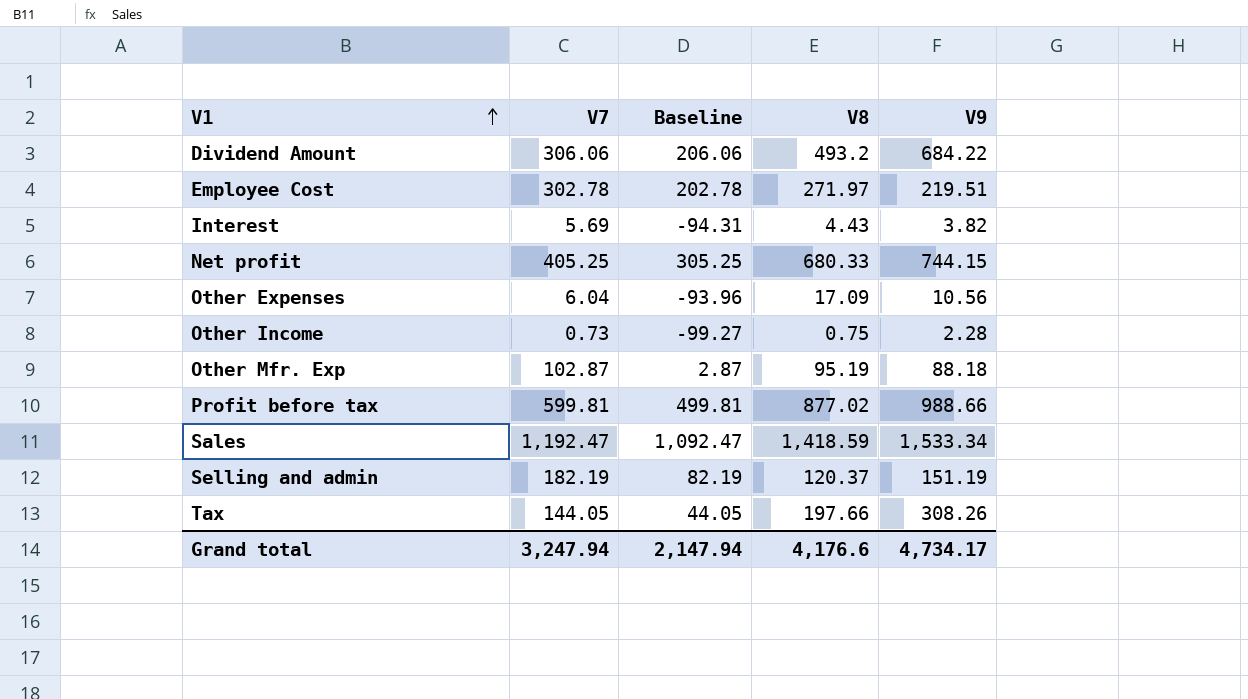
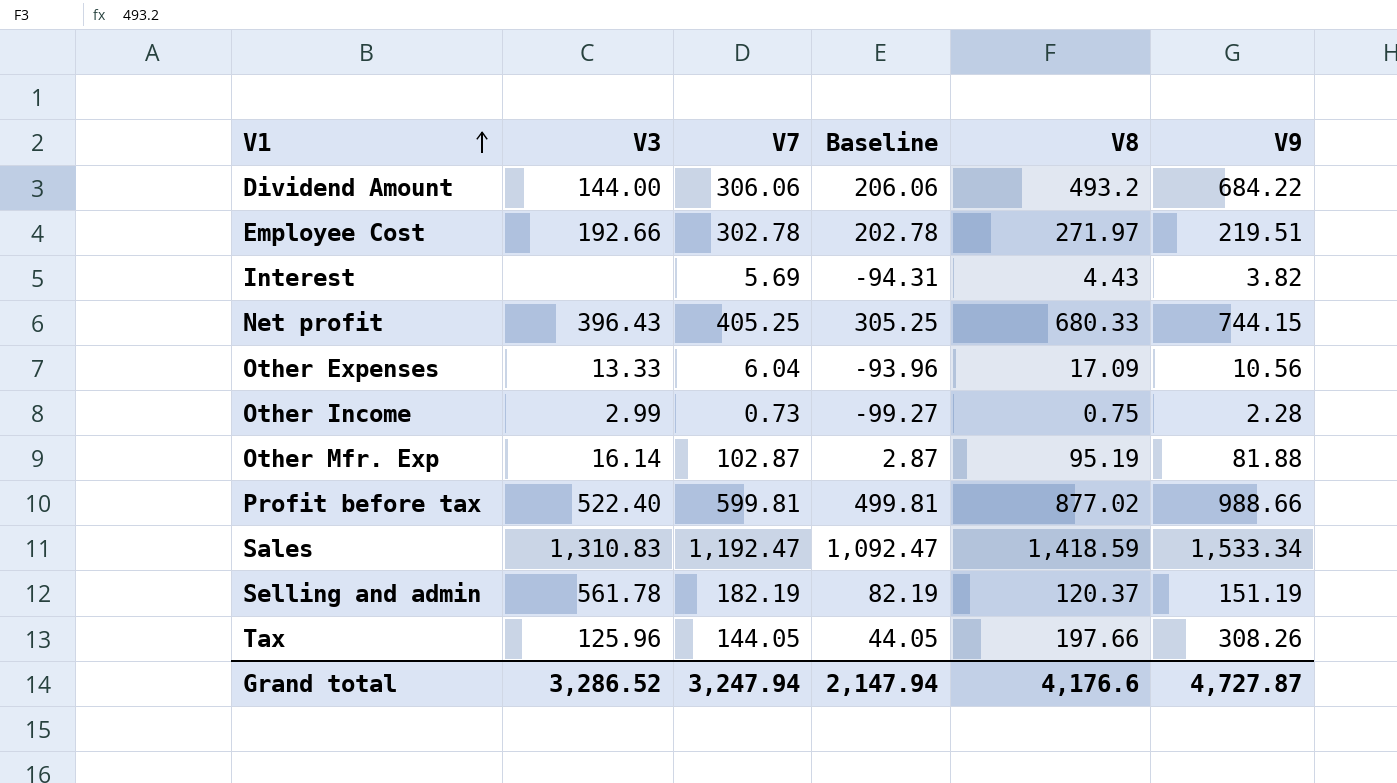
column V3 | position: none -> 2
Other Mfr. Exp | V9: 88.18 -> 81.88
Grand total | V9: 4,734.17 -> 4,727.87

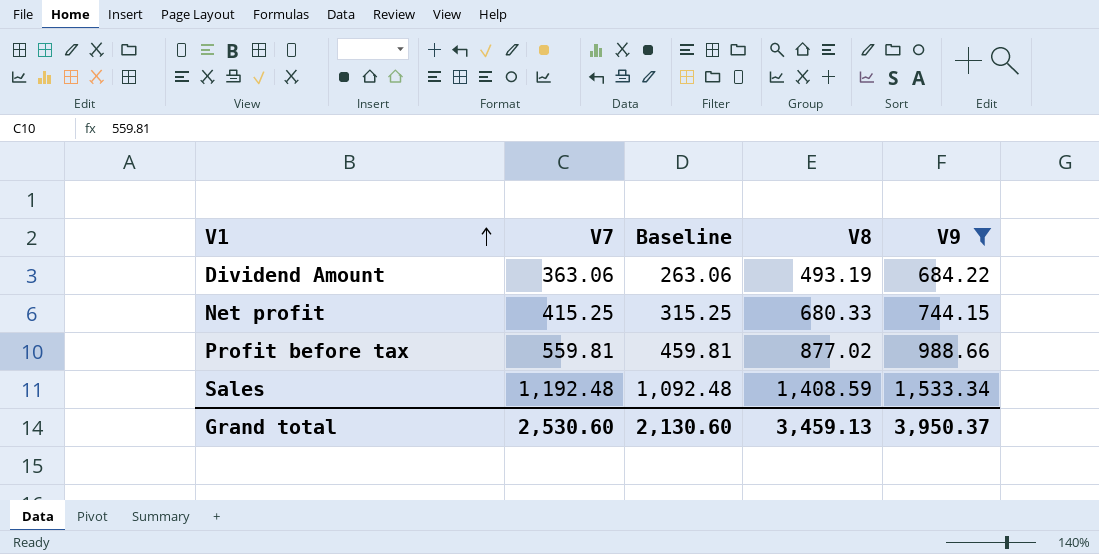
filter: none -> V9 >= 684.22
column V3 | position: 2 -> none
Dividend Amount | V7: 306.06 -> 363.06
Dividend Amount | Baseline: 206.06 -> 263.06
Dividend Amount | V8: 493.2 -> 493.19
Net profit | V7: 405.25 -> 415.25
Net profit | Baseline: 305.25 -> 315.25
Profit before tax | V7: 599.81 -> 559.81
Profit before tax | Baseline: 499.81 -> 459.81
Sales | V7: 1,192.47 -> 1,192.48
Sales | Baseline: 1,092.47 -> 1,092.48
Sales | V8: 1,418.59 -> 1,408.59
Grand total | V7: 3,247.94 -> 2,530.60
Grand total | Baseline: 2,147.94 -> 2,130.60
Grand total | V8: 4,176.6 -> 3,459.13
Grand total | V9: 4,727.87 -> 3,950.37

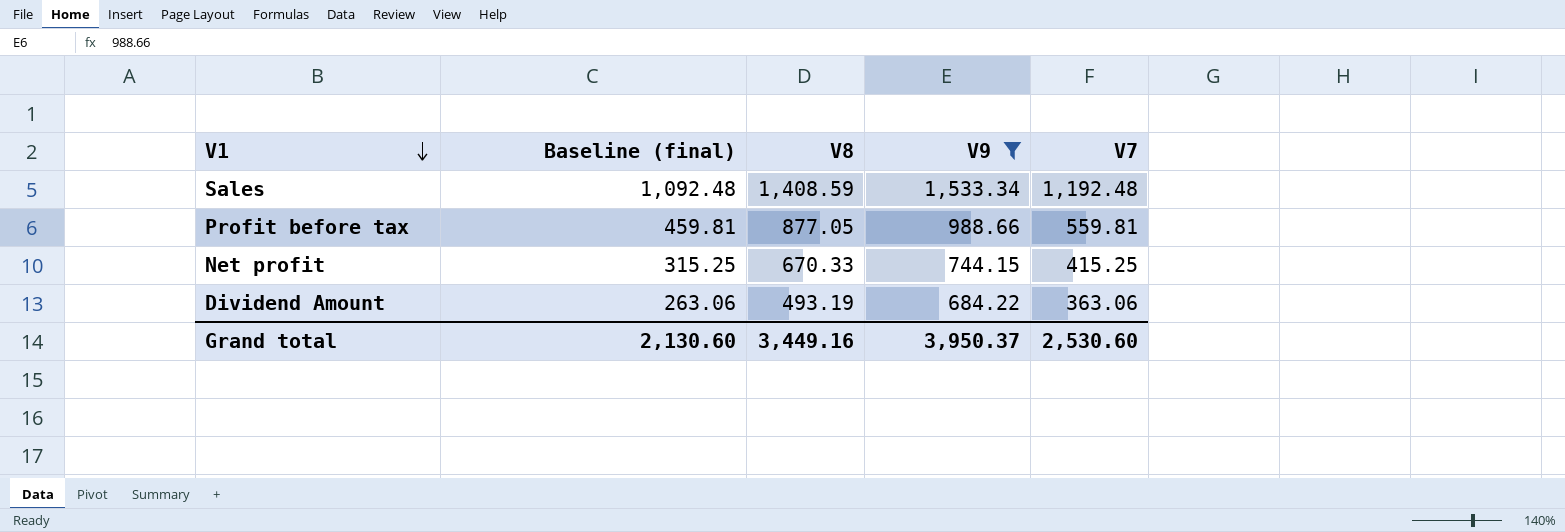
row order: V1 ascending -> V1 descending
column name: Baseline -> Baseline (final)
column V7 | position: 2 -> 5
Profit before tax | V8: 877.02 -> 877.05
Net profit | V8: 680.33 -> 670.33
Grand total | V8: 3,459.13 -> 3,449.16

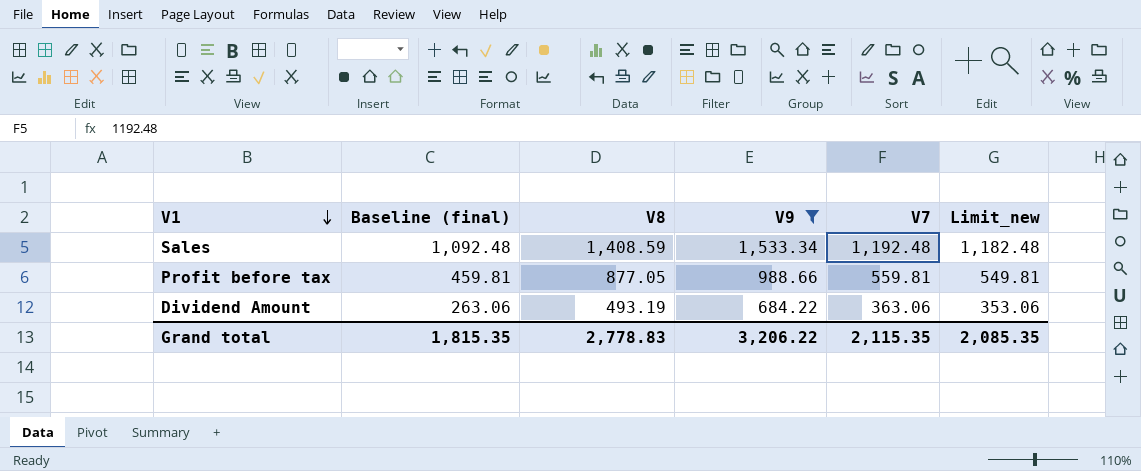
column Limit_new | formula: none -> [V7] - 10
row Net profit: 315.25 | 670.33 | 744.15 | 415.25 -> none
Grand total | Baseline (final): 2,130.60 -> 1,815.35
Grand total | V8: 3,449.16 -> 2,778.83
Grand total | V9: 3,950.37 -> 3,206.22
Grand total | V7: 2,530.60 -> 2,115.35

